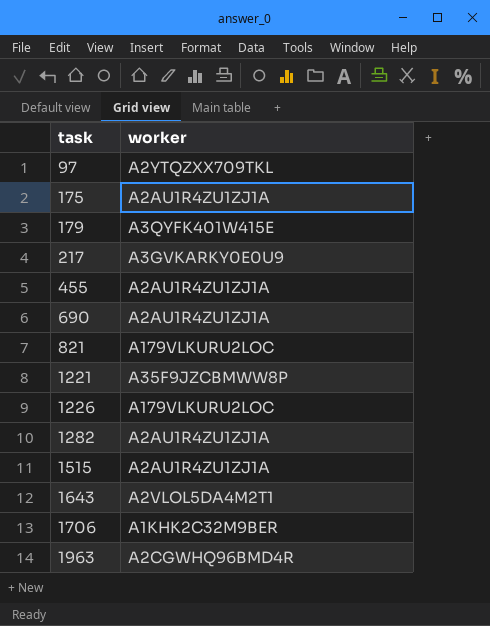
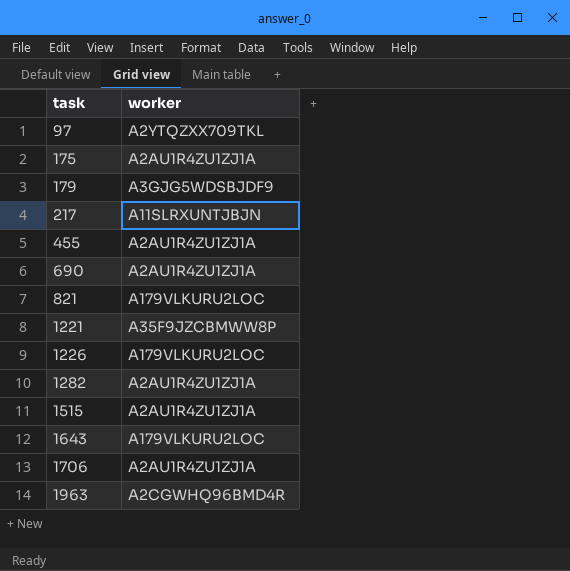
179 | worker: A3QYFK401W415E -> A3GJG5WDSBJDF9
217 | worker: A3GVKARKY0E0U9 -> A11SLRXUNTJBJN
1643 | worker: A2VLOL5DA4M2T1 -> A179VLKURU2LOC
1706 | worker: A1KHK2C32M9BER -> A2AU1R4ZU1ZJ1A

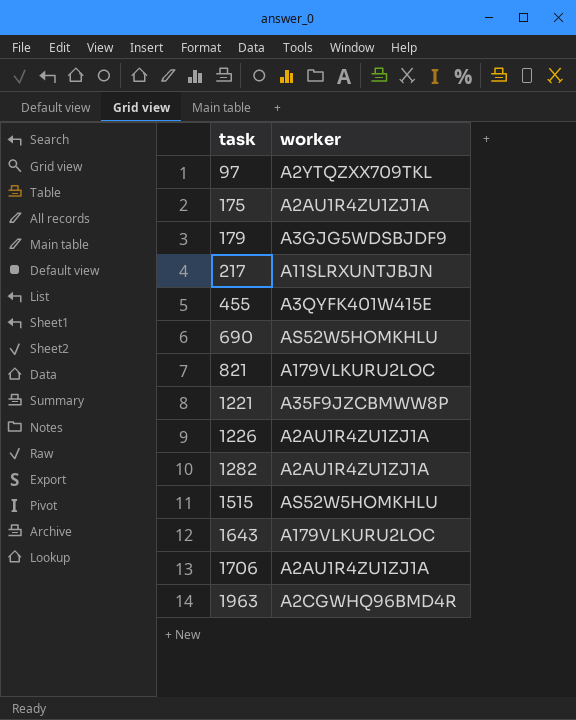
455 | worker: A2AU1R4ZU1ZJ1A -> A3QYFK401W415E
690 | worker: A2AU1R4ZU1ZJ1A -> AS52W5HOMKHLU
1226 | worker: A179VLKURU2LOC -> A2AU1R4ZU1ZJ1A
1515 | worker: A2AU1R4ZU1ZJ1A -> AS52W5HOMKHLU

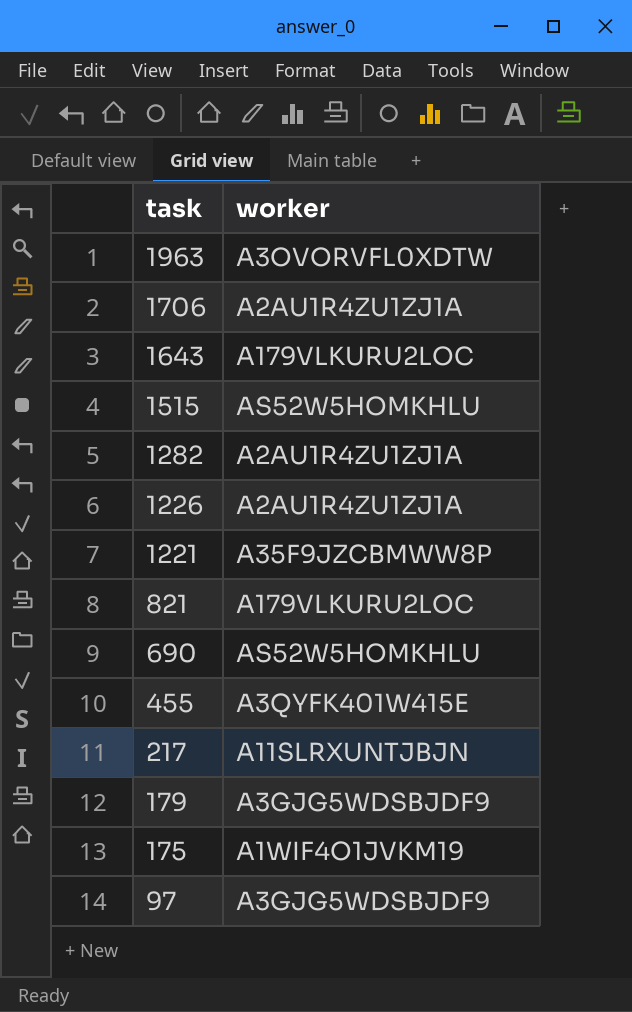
row order: task ascending -> task descending
1963 | worker: A2CGWHQ96BMD4R -> A3OVORVFL0XDTW
175 | worker: A2AU1R4ZU1ZJ1A -> A1WIF4O1JVKM19
97 | worker: A2YTQZXX709TKL -> A3GJG5WDSBJDF9

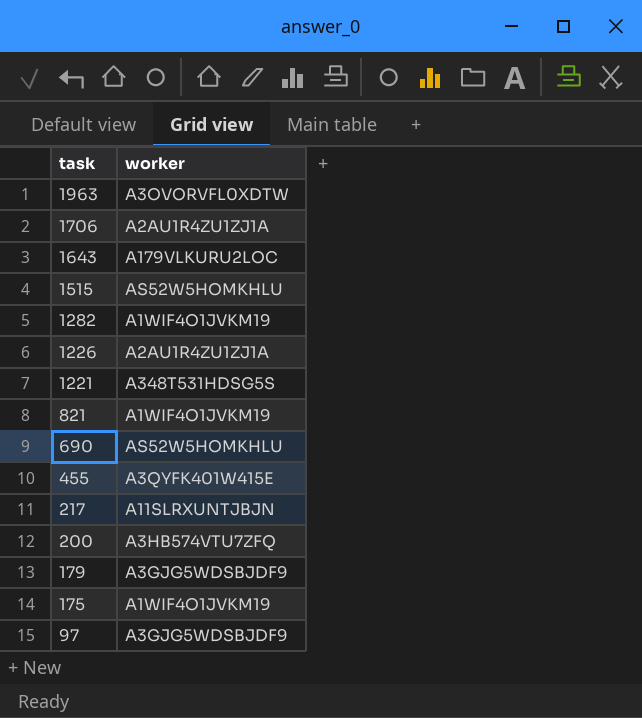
1282 | worker: A2AU1R4ZU1ZJ1A -> A1WIF4O1JVKM19
1221 | worker: A35F9JZCBMWW8P -> A348T531HDSG5S
821 | worker: A179VLKURU2LOC -> A1WIF4O1JVKM19
row 200: none -> A3HB574VTU7ZFQ

